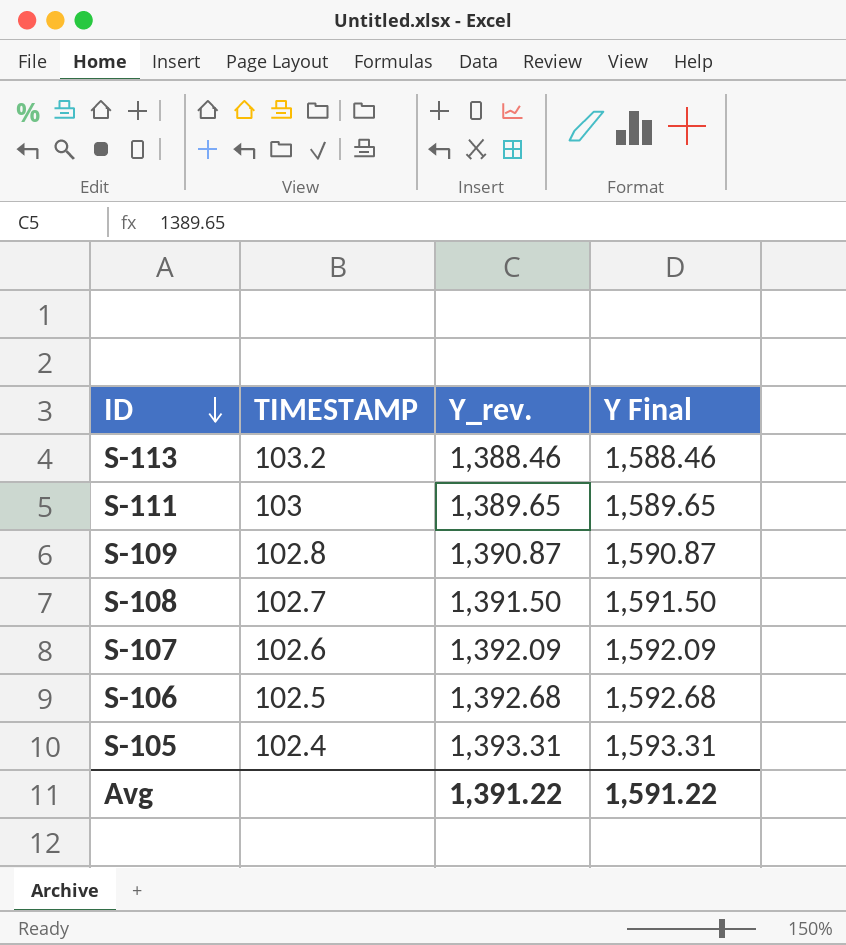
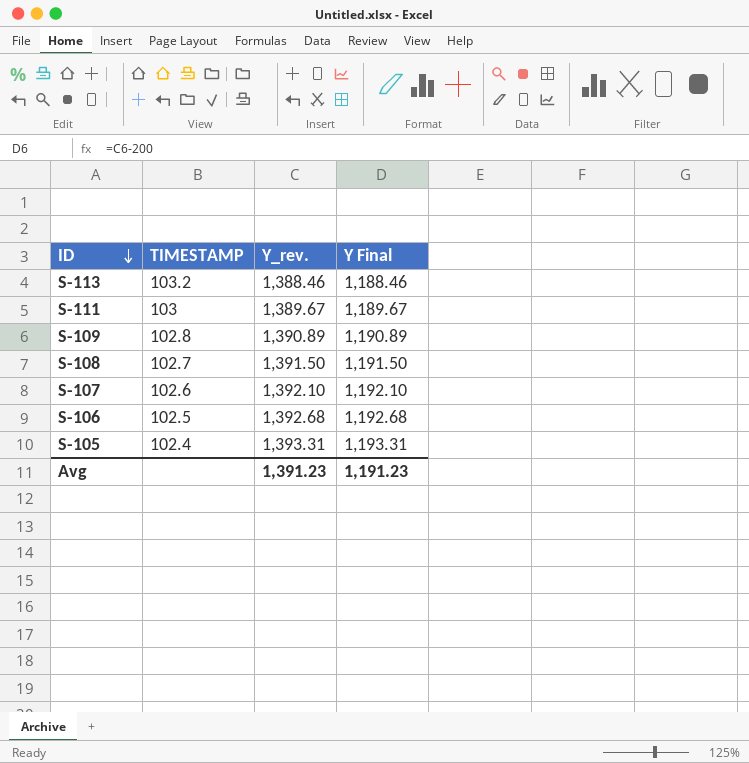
column Y Final | formula: [Y_rev.] + 200 -> [Y_rev.] - 200
S-111 | Y_rev.: 1,389.65 -> 1,389.67
S-109 | Y_rev.: 1,390.87 -> 1,390.89
S-107 | Y_rev.: 1,392.09 -> 1,392.10
Avg | Y_rev.: 1,391.22 -> 1,391.23
Avg | Y Final: 1,591.22 -> 1,191.23

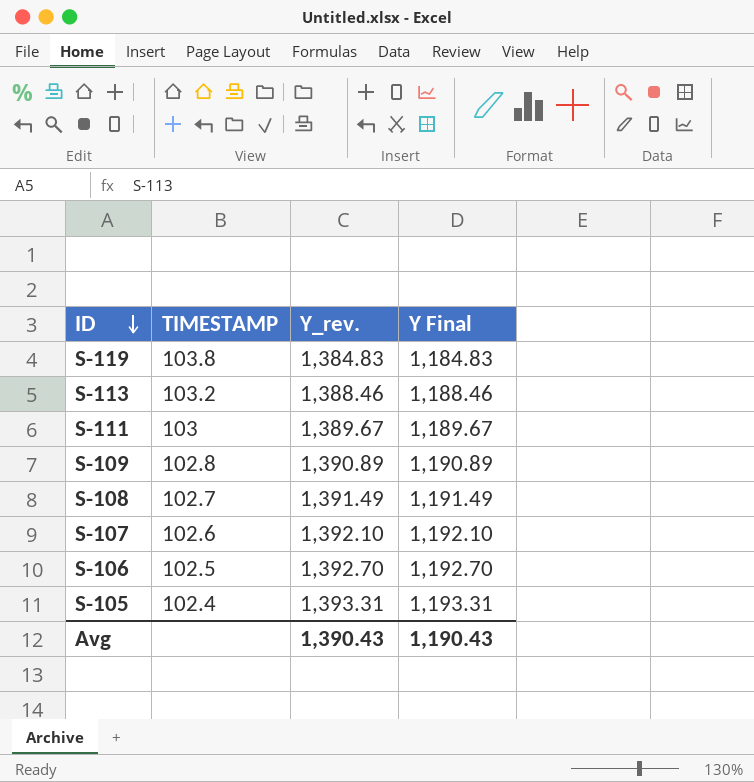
row S-119: none -> 103.8 | 1,384.83 | 1,184.83
S-108 | Y_rev.: 1,391.50 -> 1,391.49
S-108 | Y Final: 1,191.50 -> 1,191.49
S-106 | Y_rev.: 1,392.68 -> 1,392.70
S-106 | Y Final: 1,192.68 -> 1,192.70
Avg | Y_rev.: 1,391.23 -> 1,390.43
Avg | Y Final: 1,191.23 -> 1,190.43

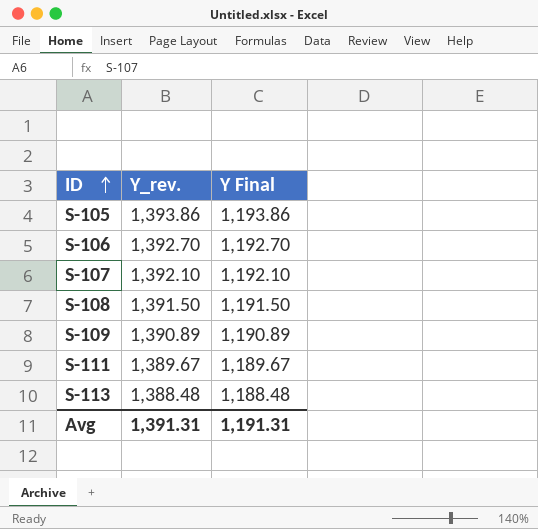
row order: ID descending -> ID ascending
column TIMESTAMP | position: 2 -> none
row S-119: 103.8 | 1,384.83 | 1,184.83 -> none
S-105 | Y_rev.: 1,393.31 -> 1,393.86
S-105 | Y Final: 1,193.31 -> 1,193.86
S-108 | Y_rev.: 1,391.49 -> 1,391.50
S-108 | Y Final: 1,191.49 -> 1,191.50
S-113 | Y_rev.: 1,388.46 -> 1,388.48
S-113 | Y Final: 1,188.46 -> 1,188.48
Avg | Y_rev.: 1,390.43 -> 1,391.31
Avg | Y Final: 1,190.43 -> 1,191.31

